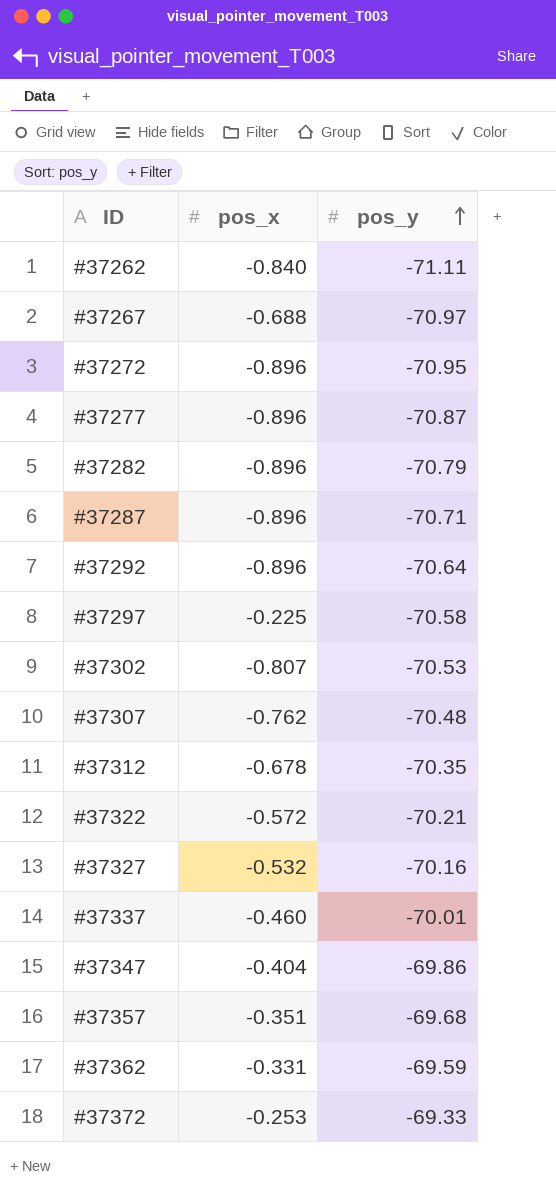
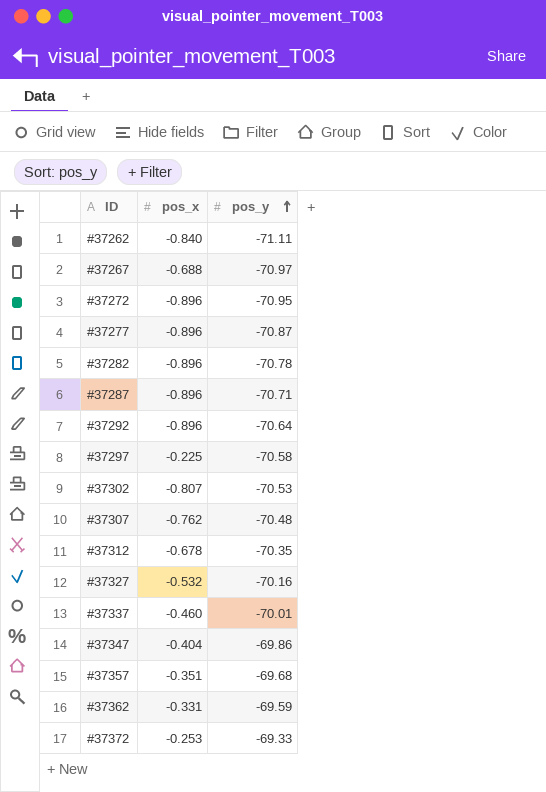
row #37322: -0.572 | -70.21 -> none
#37282 | pos_y: -70.79 -> -70.78

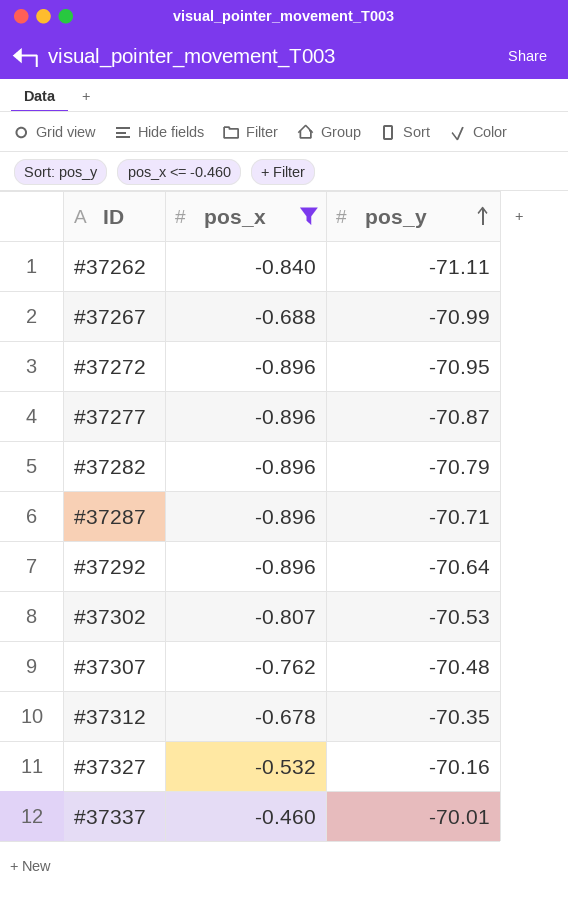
filter: none -> pos_x <= -0.460
#37267 | pos_y: -70.97 -> -70.99
#37282 | pos_y: -70.78 -> -70.79

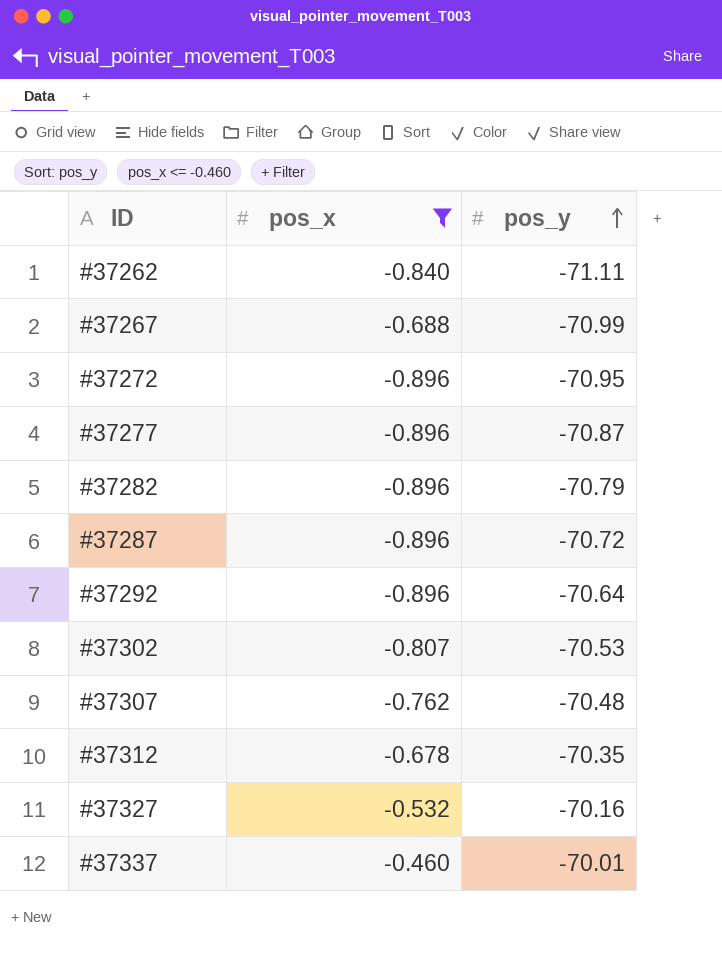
#37287 | pos_y: -70.71 -> -70.72

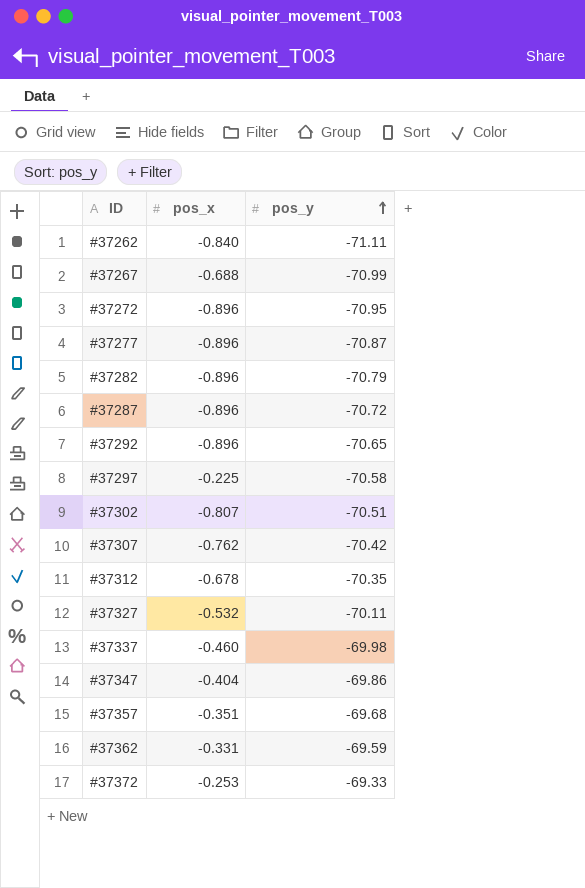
filter: pos_x <= -0.460 -> none
#37292 | pos_y: -70.64 -> -70.65
#37302 | pos_y: -70.53 -> -70.51
#37307 | pos_y: -70.48 -> -70.42
#37327 | pos_y: -70.16 -> -70.11
#37337 | pos_y: -70.01 -> -69.98

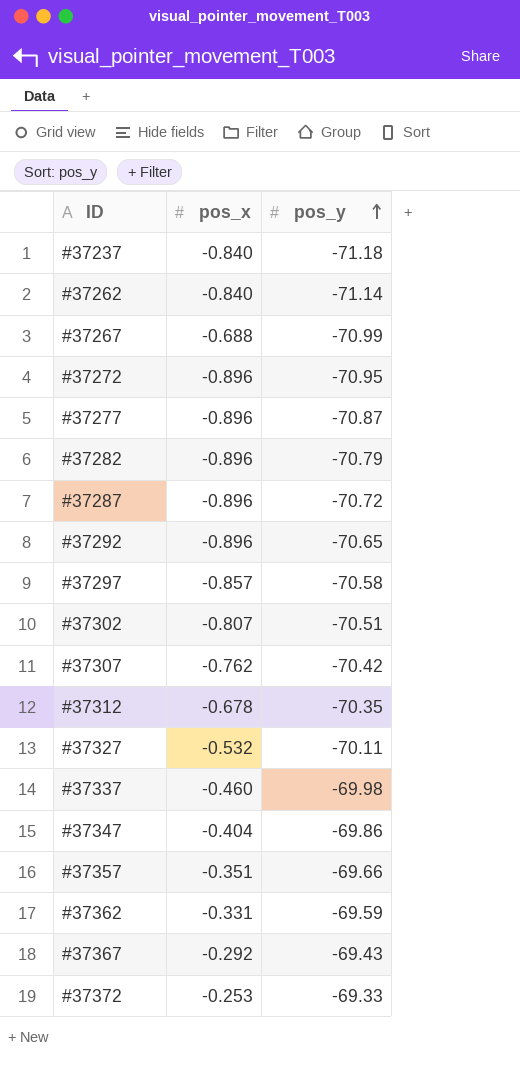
row #37237: none -> -0.840 | -71.18
#37262 | pos_y: -71.11 -> -71.14
#37297 | pos_x: -0.225 -> -0.857
#37357 | pos_y: -69.68 -> -69.66
row #37367: none -> -0.292 | -69.43

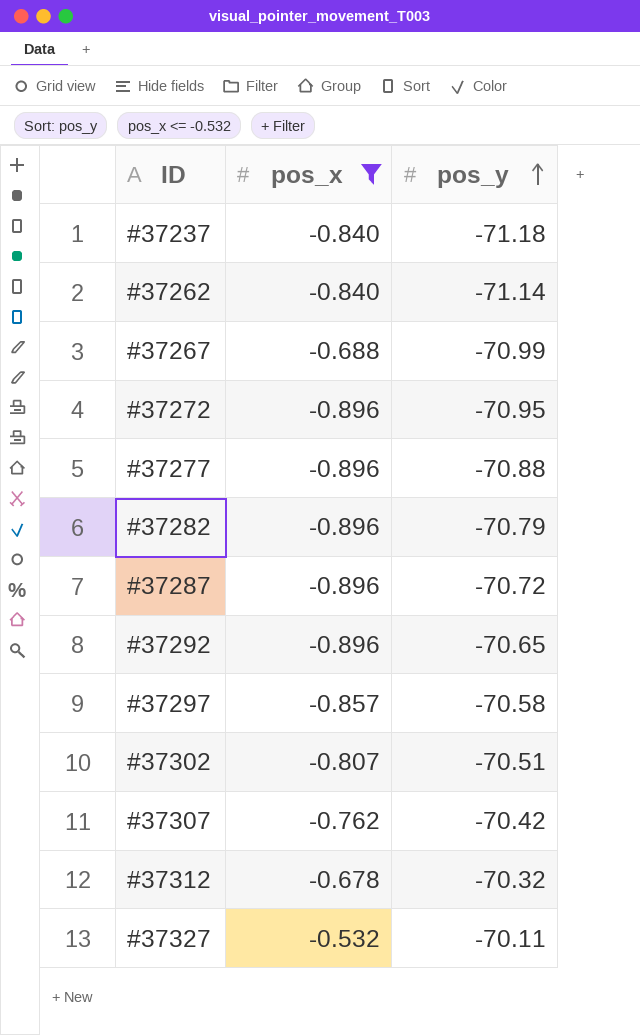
filter: none -> pos_x <= -0.532
#37277 | pos_y: -70.87 -> -70.88
#37312 | pos_y: -70.35 -> -70.32

